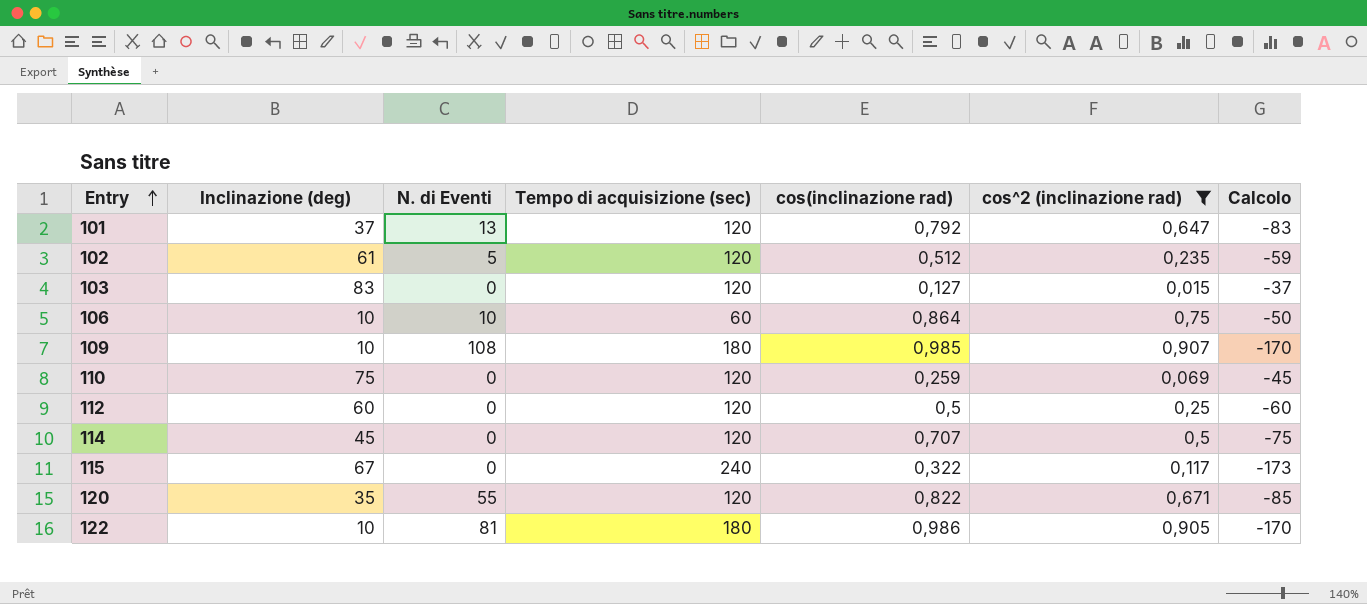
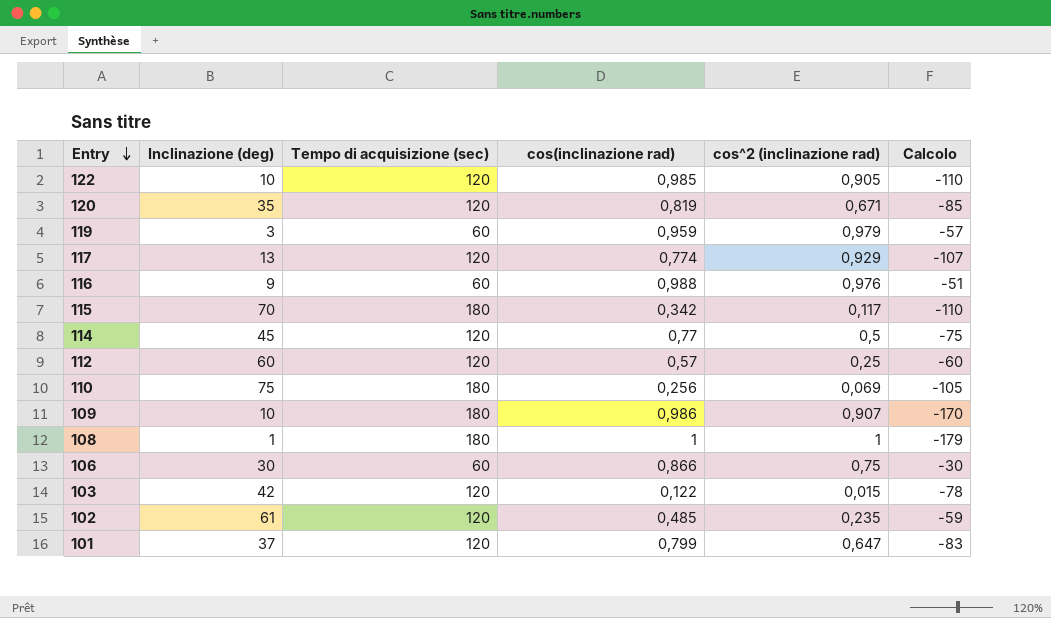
filter: cos^2 (inclinazione rad) <= 0,907 -> none
row order: Entry ascending -> Entry descending
column N. di Eventi | position: 3 -> none
122 | Tempo di acquisizione (sec): 180 -> 120
122 | cos(inclinazione rad): 0,986 -> 0,985
122 | Calcolo: -170 -> -110
120 | cos(inclinazione rad): 0,822 -> 0,819
115 | Inclinazione (deg): 67 -> 70
115 | Tempo di acquisizione (sec): 240 -> 180
115 | cos(inclinazione rad): 0,322 -> 0,342
115 | Calcolo: -173 -> -110
114 | cos(inclinazione rad): 0,707 -> 0,77
112 | cos(inclinazione rad): 0,5 -> 0,57
110 | Tempo di acquisizione (sec): 120 -> 180
110 | cos(inclinazione rad): 0,259 -> 0,256
110 | Calcolo: -45 -> -105
109 | cos(inclinazione rad): 0,985 -> 0,986
106 | Inclinazione (deg): 10 -> 30
106 | cos(inclinazione rad): 0,864 -> 0,866
106 | Calcolo: -50 -> -30
103 | Inclinazione (deg): 83 -> 42
103 | cos(inclinazione rad): 0,127 -> 0,122
103 | Calcolo: -37 -> -78
102 | cos(inclinazione rad): 0,512 -> 0,485
101 | cos(inclinazione rad): 0,792 -> 0,799

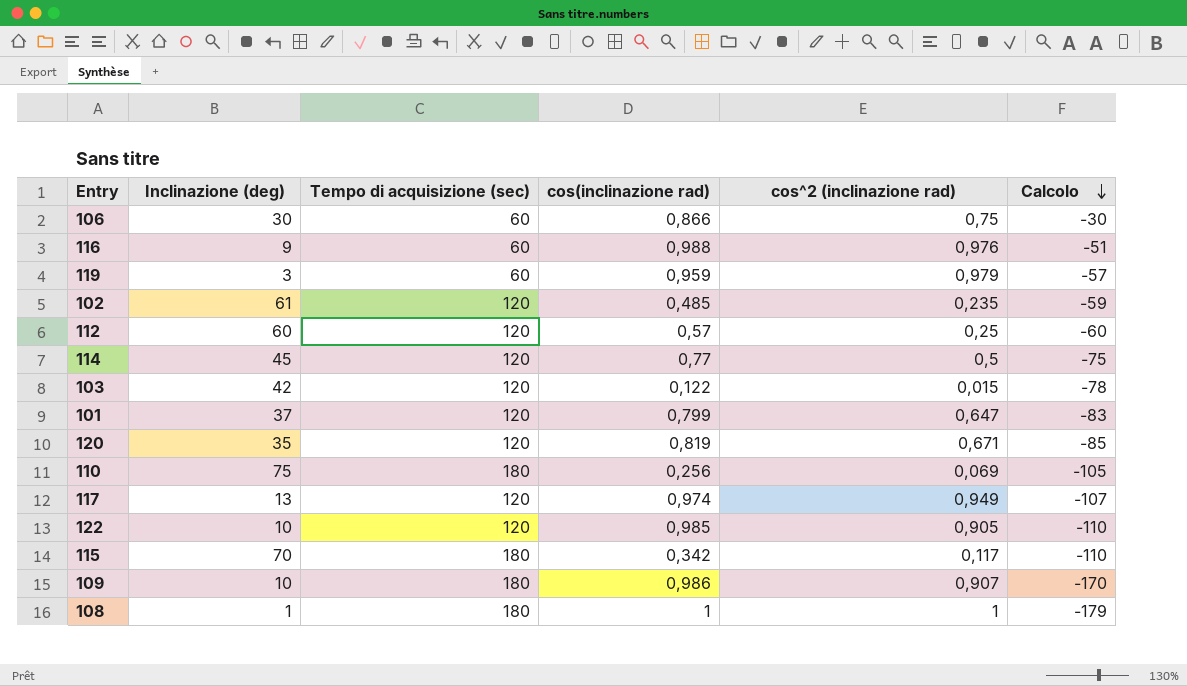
row order: Entry descending -> Calcolo descending
117 | cos(inclinazione rad): 0,774 -> 0,974
117 | cos^2 (inclinazione rad): 0,929 -> 0,949

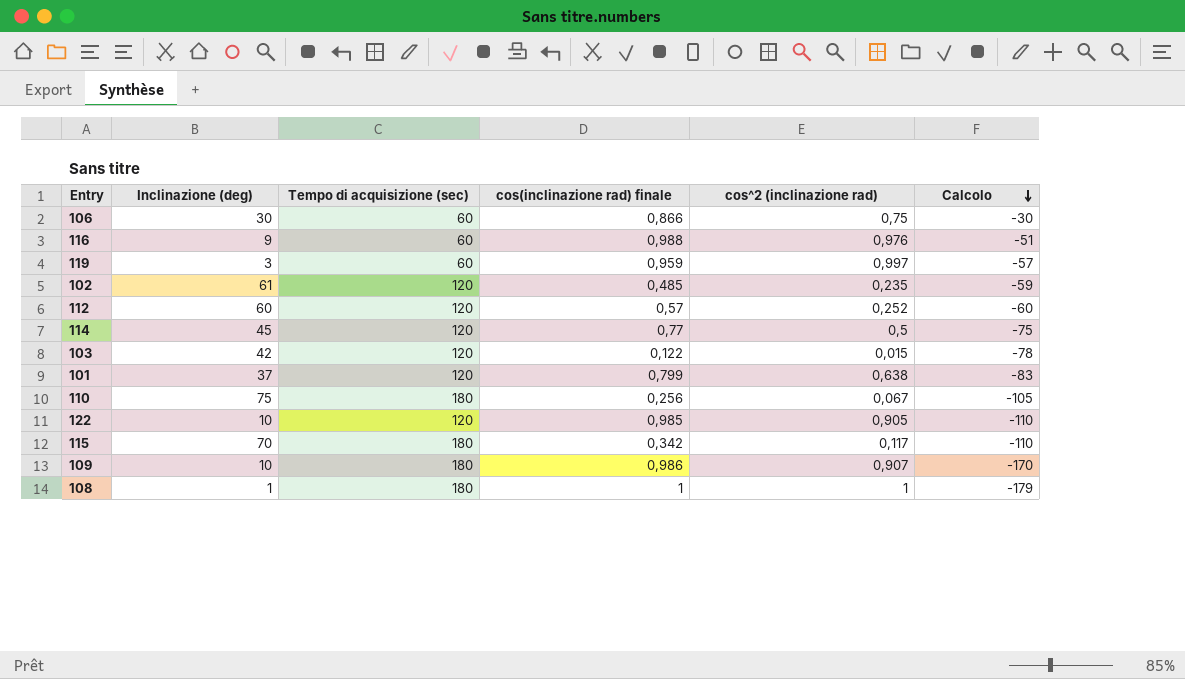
column name: cos(inclinazione rad) -> cos(inclinazione rad) finale
row 120: 35 | 120 | 0,819 | 0,671 | -85 -> none
row 117: 13 | 120 | 0,974 | 0,949 | -107 -> none
119 | cos^2 (inclinazione rad): 0,979 -> 0,997
112 | cos^2 (inclinazione rad): 0,25 -> 0,252
101 | cos^2 (inclinazione rad): 0,647 -> 0,638
110 | cos^2 (inclinazione rad): 0,069 -> 0,067

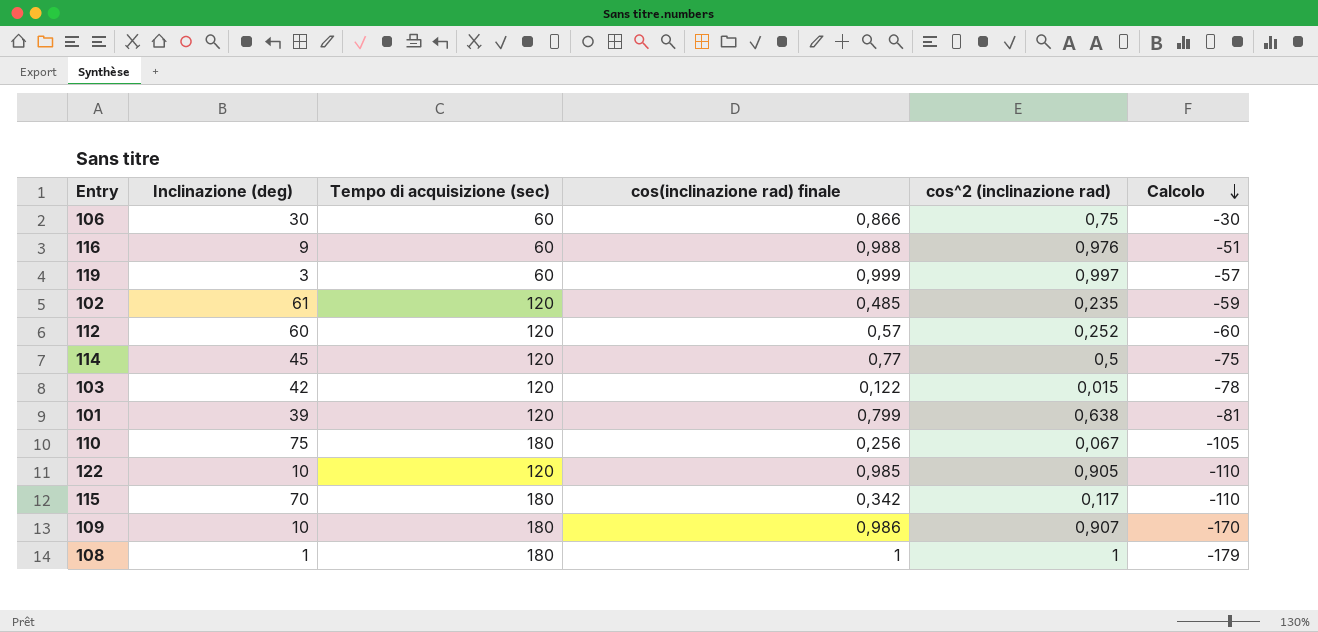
119 | cos(inclinazione rad) finale: 0,959 -> 0,999
101 | Inclinazione (deg): 37 -> 39
101 | Calcolo: -83 -> -81

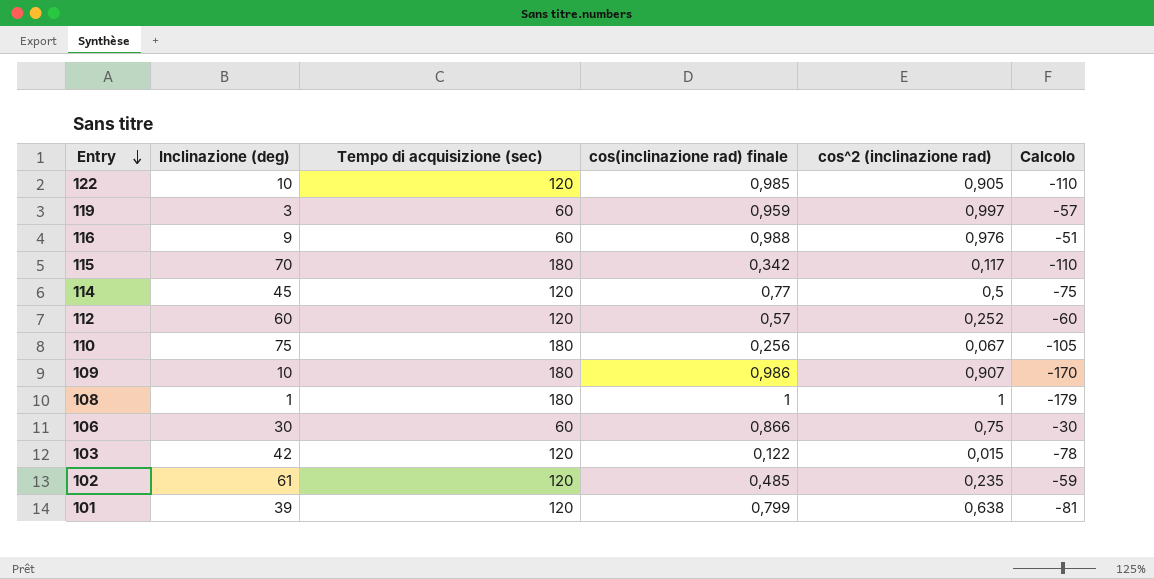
row order: Calcolo descending -> Entry descending
119 | cos(inclinazione rad) finale: 0,999 -> 0,959

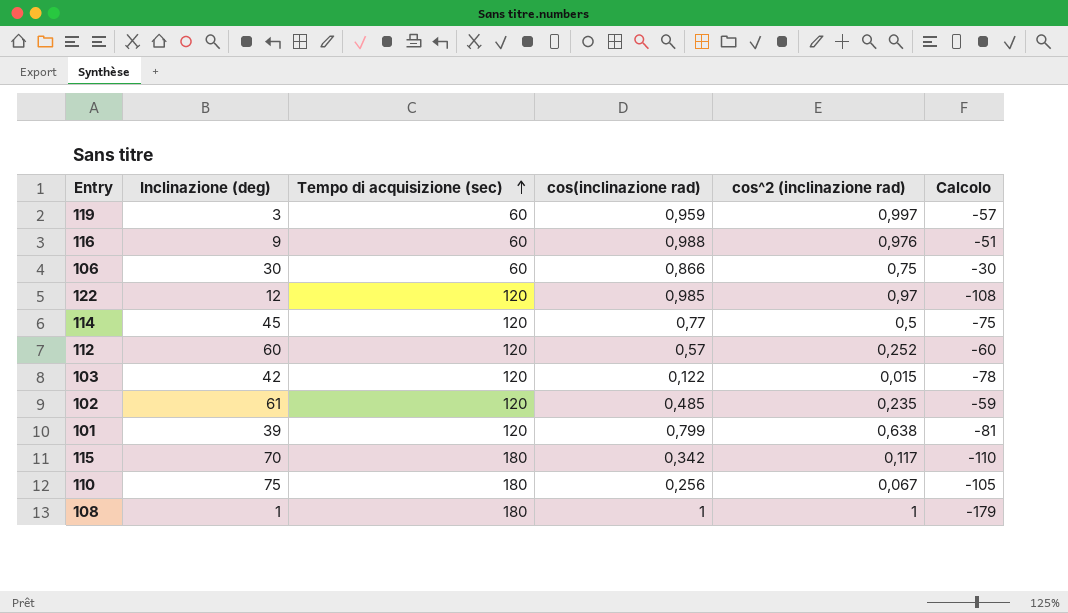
row order: Entry descending -> Tempo di acquisizione (sec) ascending
column name: cos(inclinazione rad) finale -> cos(inclinazione rad)
row 109: 10 | 180 | 0,986 | 0,907 | -170 -> none
122 | Inclinazione (deg): 10 -> 12
122 | cos^2 (inclinazione rad): 0,905 -> 0,97
122 | Calcolo: -110 -> -108

